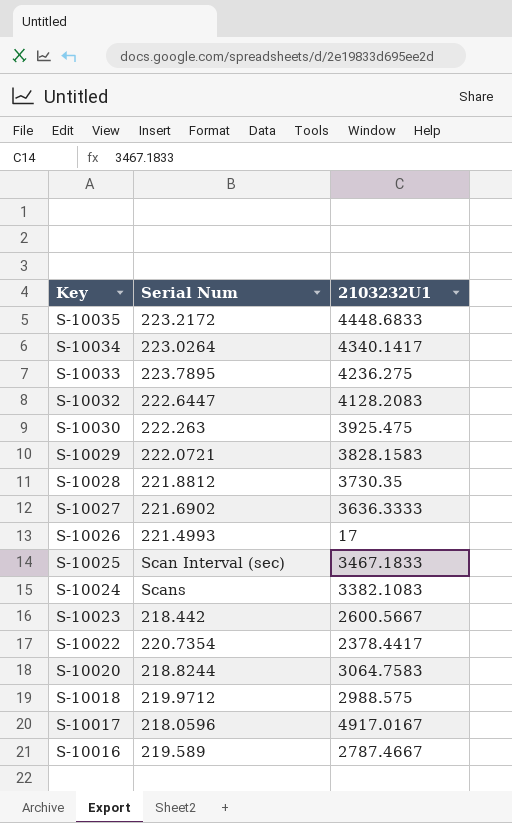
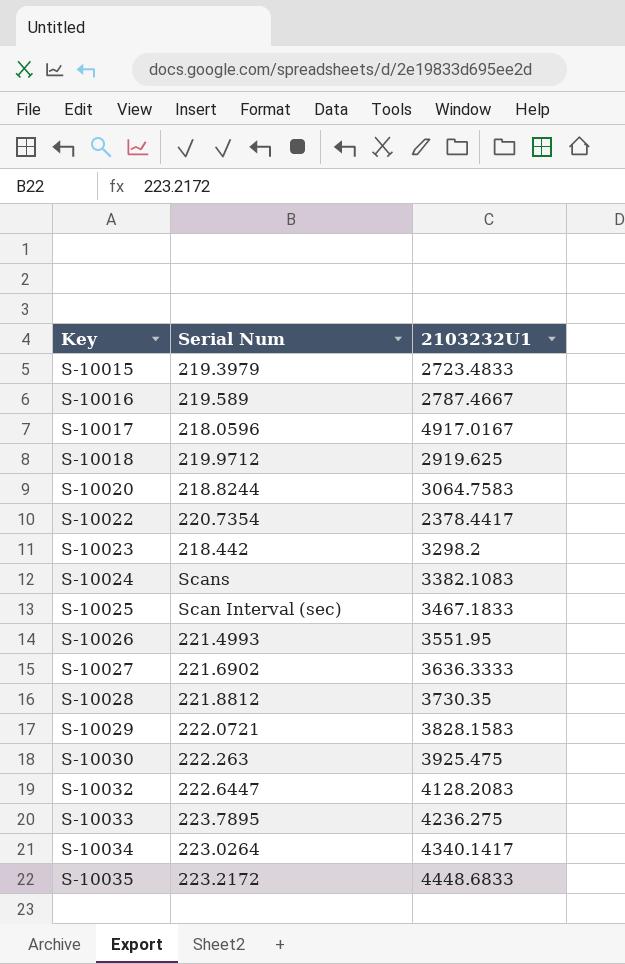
row order: Key descending -> Key ascending
row S-10015: none -> 219.3979 | 2723.4833
S-10018 | 2103232U1: 2988.575 -> 2919.625
S-10023 | 2103232U1: 2600.5667 -> 3298.2
S-10026 | 2103232U1: 17 -> 3551.95

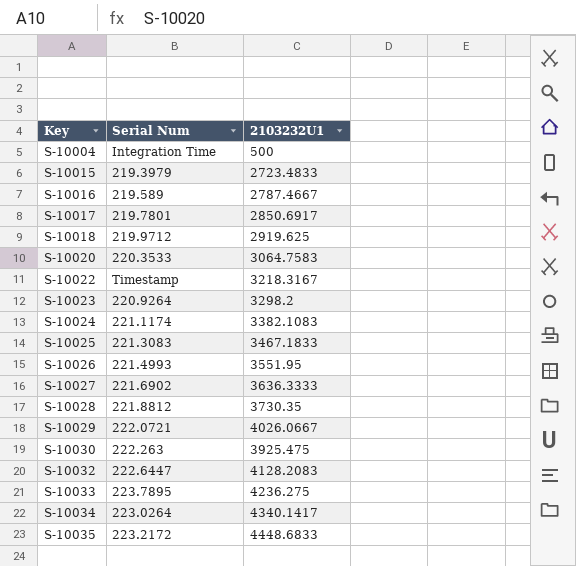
row S-10004: none -> Integration Time | 500
S-10017 | Serial Num: 218.0596 -> 219.7801
S-10017 | 2103232U1: 4917.0167 -> 2850.6917
S-10020 | Serial Num: 218.8244 -> 220.3533
S-10022 | Serial Num: 220.7354 -> Timestamp
S-10022 | 2103232U1: 2378.4417 -> 3218.3167
S-10023 | Serial Num: 218.442 -> 220.9264
S-10024 | Serial Num: Scans -> 221.1174
S-10025 | Serial Num: Scan Interval (sec) -> 221.3083
S-10029 | 2103232U1: 3828.1583 -> 4026.0667

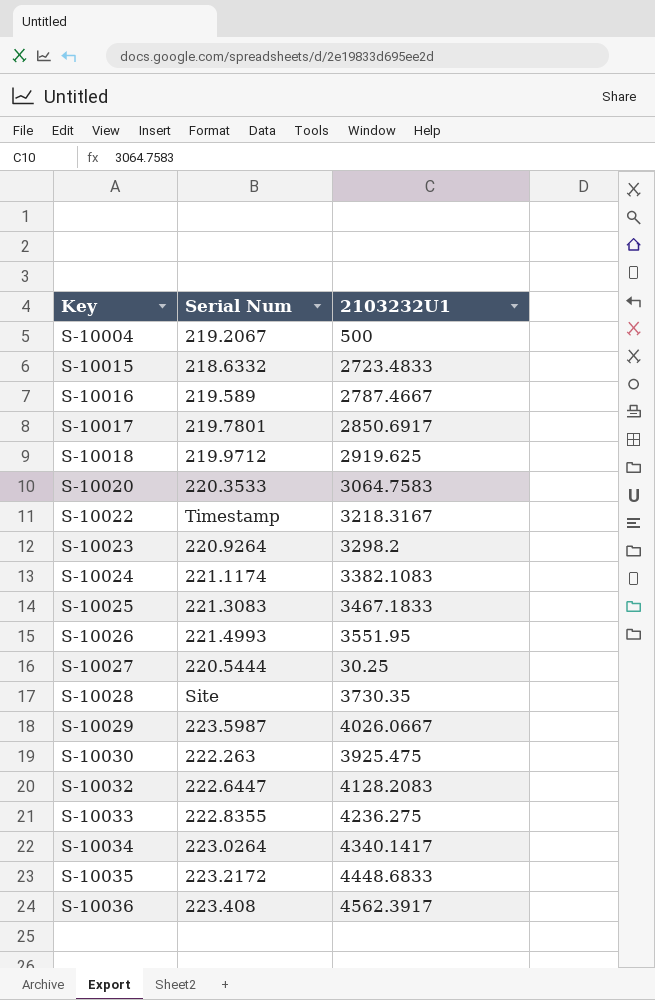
S-10004 | Serial Num: Integration Time -> 219.2067
S-10015 | Serial Num: 219.3979 -> 218.6332
S-10027 | Serial Num: 221.6902 -> 220.5444
S-10027 | 2103232U1: 3636.3333 -> 30.25
S-10028 | Serial Num: 221.8812 -> Site
S-10029 | Serial Num: 222.0721 -> 223.5987
S-10033 | Serial Num: 223.7895 -> 222.8355
row S-10036: none -> 223.408 | 4562.3917

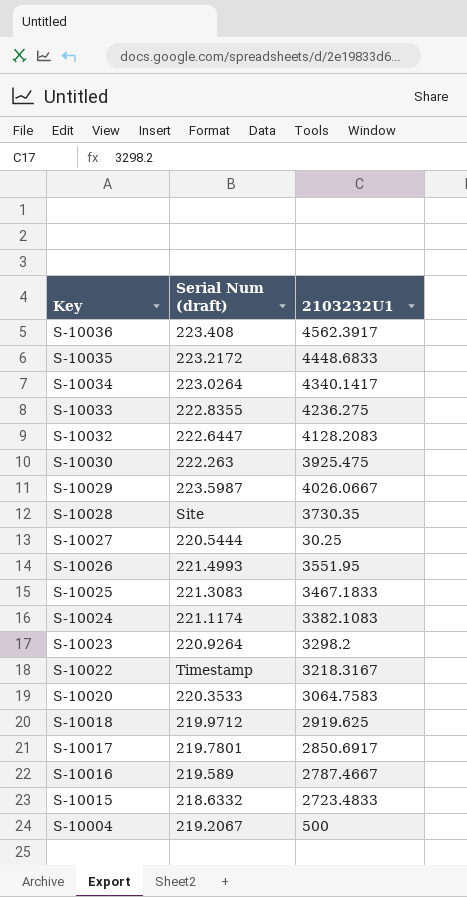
row order: Key ascending -> Key descending
column name: Serial Num -> Serial Num (draft)

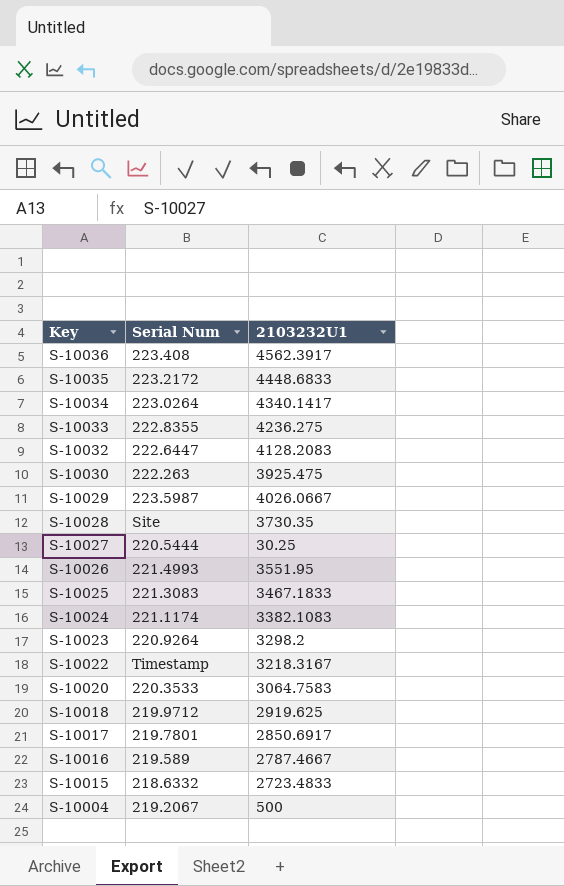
column name: Serial Num (draft) -> Serial Num

